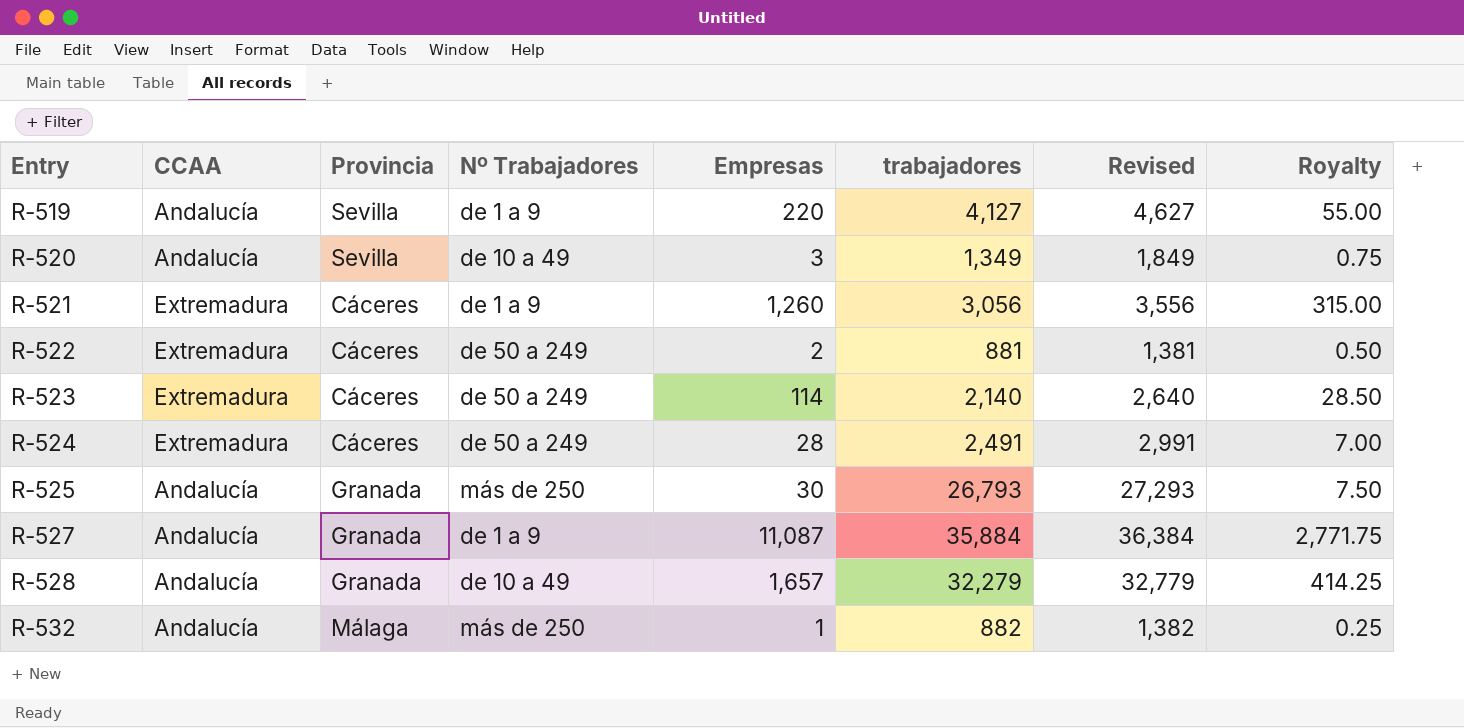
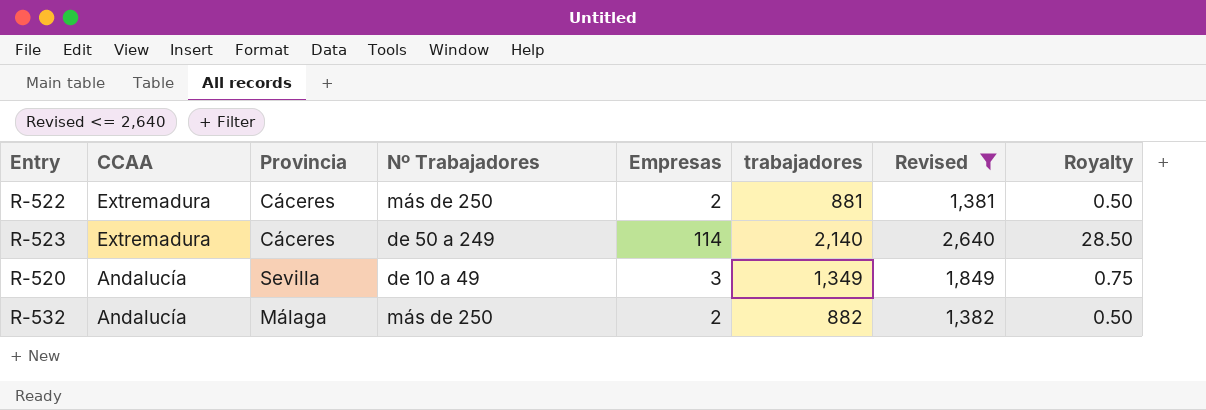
filter: none -> Revised <= 2,640
row order: Entry ascending -> CCAA descending
R-522 | Nº Trabajadores: de 50 a 249 -> más de 250
R-532 | Empresas: 1 -> 2
R-532 | Royalty: 0.25 -> 0.50

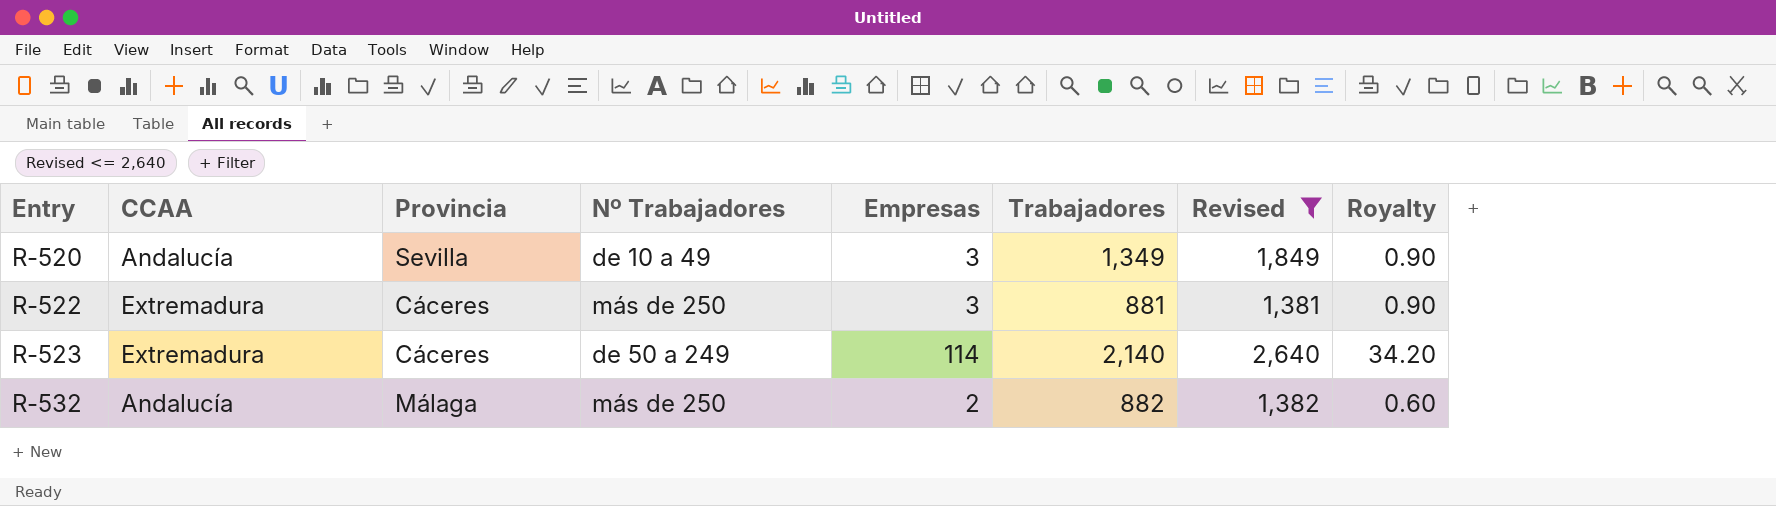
row order: CCAA descending -> Entry ascending
column name: trabajadores -> Trabajadores
column Royalty | formula: [Empresas] * 0.25 -> [Empresas] * 0.3
R-522 | Empresas: 2 -> 3

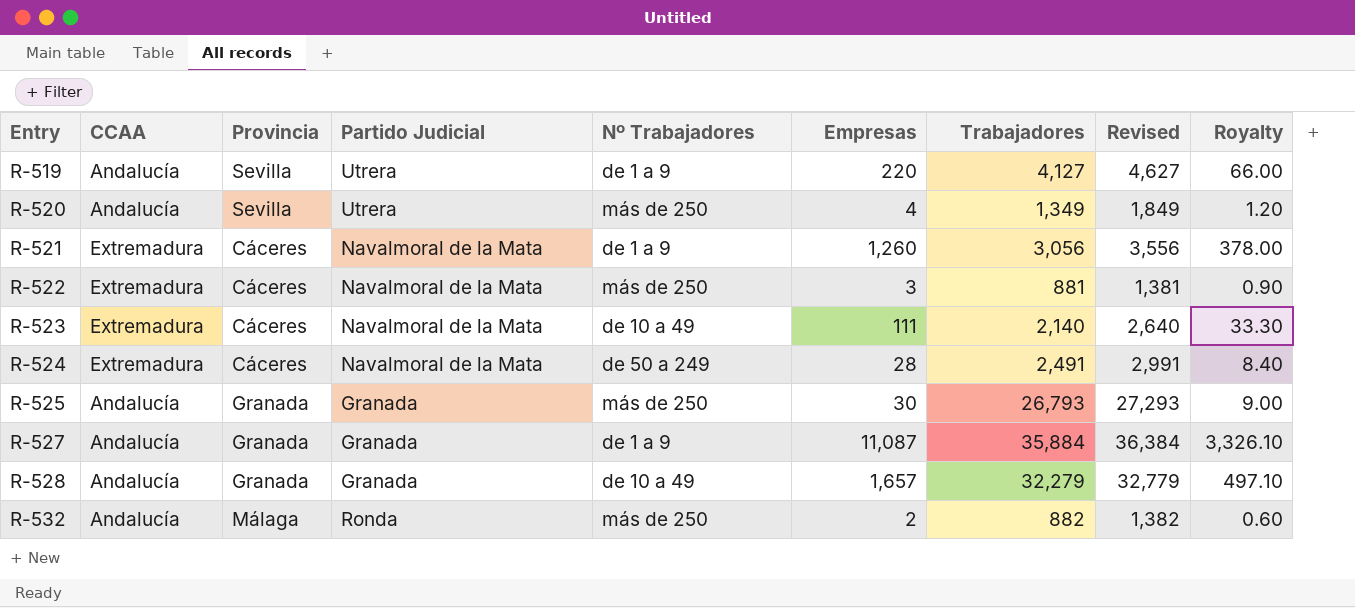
filter: Revised <= 2,640 -> none
column Partido Judicial | position: none -> 4
R-520 | Nº Trabajadores: de 10 a 49 -> más de 250
R-520 | Empresas: 3 -> 4
R-520 | Royalty: 0.90 -> 1.20
R-523 | Nº Trabajadores: de 50 a 249 -> de 10 a 49
R-523 | Empresas: 114 -> 111
R-523 | Royalty: 34.20 -> 33.30

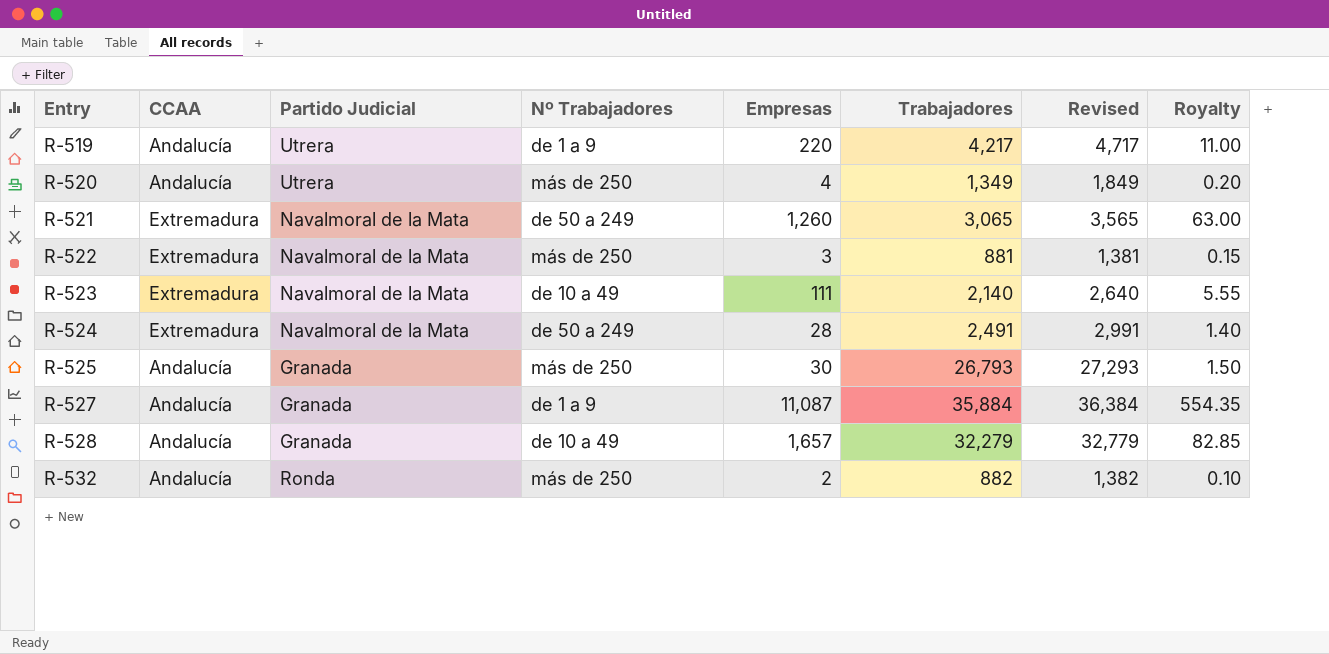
column Provincia | position: 3 -> none
column Royalty | formula: [Empresas] * 0.3 -> [Empresas] * 0.05
R-519 | Trabajadores: 4,127 -> 4,217
R-519 | Revised: 4,627 -> 4,717
R-521 | Nº Trabajadores: de 1 a 9 -> de 50 a 249
R-521 | Trabajadores: 3,056 -> 3,065
R-521 | Revised: 3,556 -> 3,565

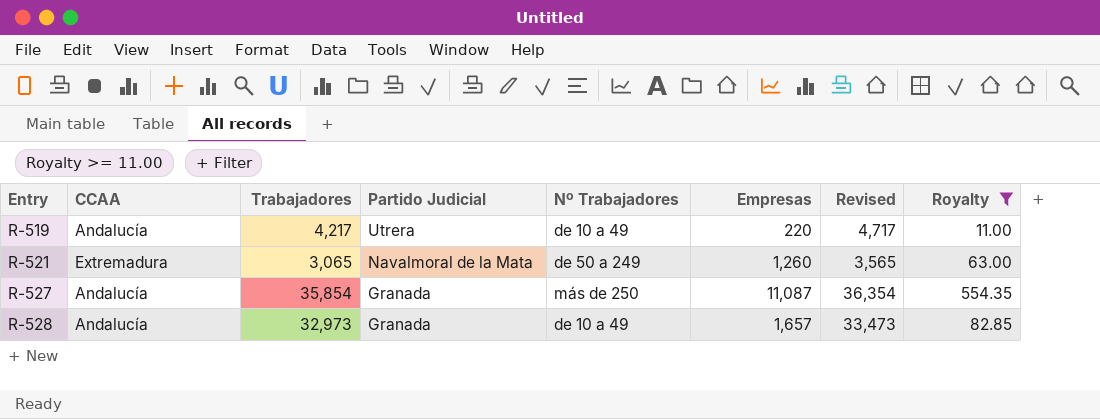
filter: none -> Royalty >= 11.00
column Trabajadores | position: 6 -> 3
R-519 | Nº Trabajadores: de 1 a 9 -> de 10 a 49
R-527 | Trabajadores: 35,884 -> 35,854
R-527 | Nº Trabajadores: de 1 a 9 -> más de 250
R-527 | Revised: 36,384 -> 36,354
R-528 | Trabajadores: 32,279 -> 32,973
R-528 | Revised: 32,779 -> 33,473

